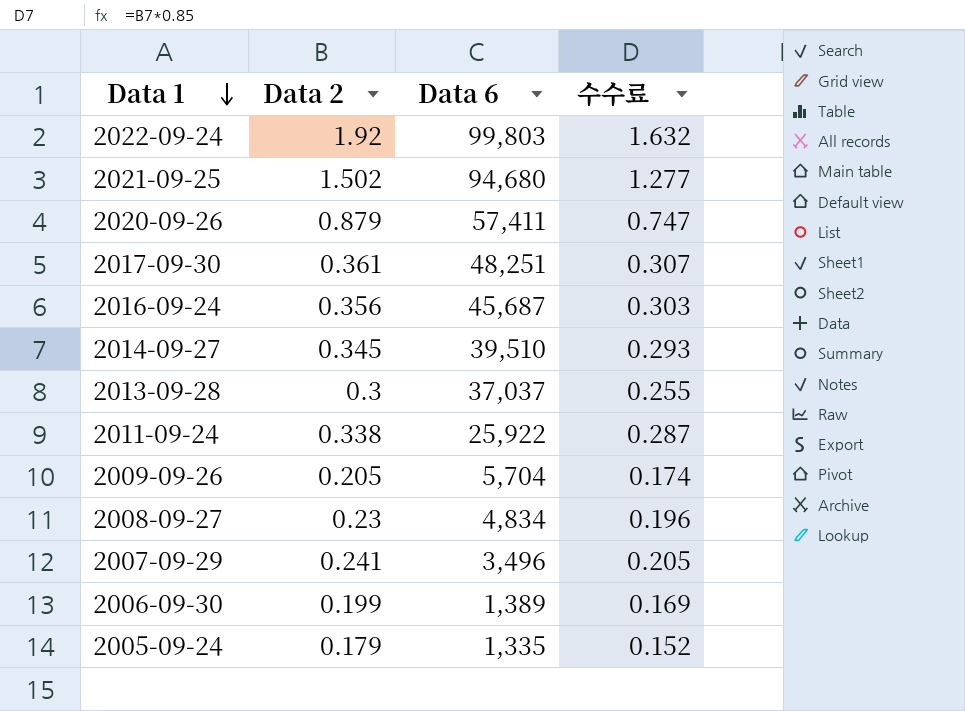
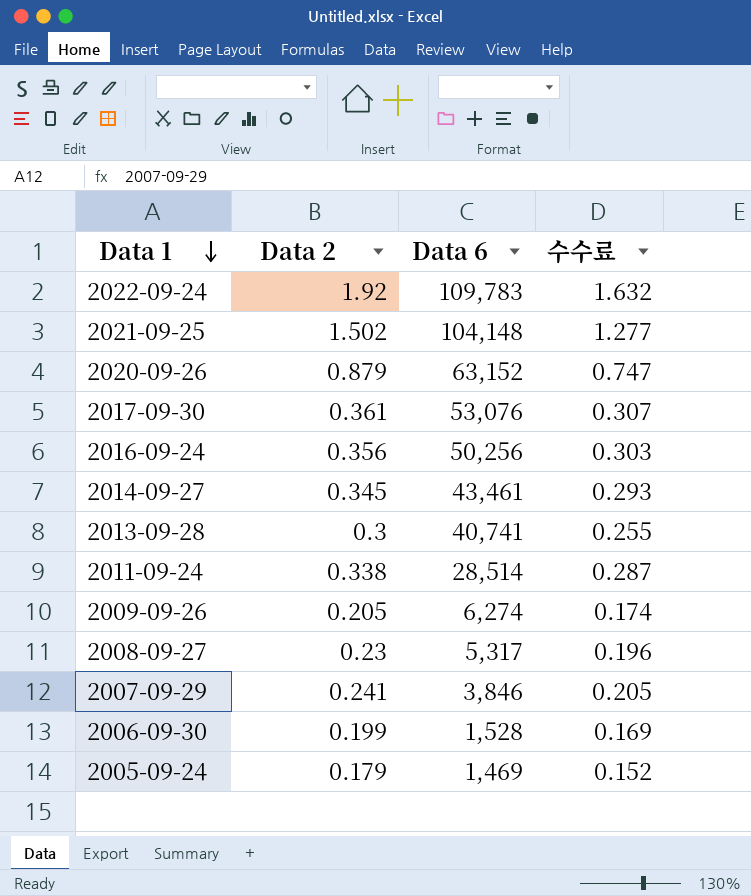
2022-09-24 | Data 6: 99,803 -> 109,783
2021-09-25 | Data 6: 94,680 -> 104,148
2020-09-26 | Data 6: 57,411 -> 63,152
2017-09-30 | Data 6: 48,251 -> 53,076
2016-09-24 | Data 6: 45,687 -> 50,256
2014-09-27 | Data 6: 39,510 -> 43,461
2013-09-28 | Data 6: 37,037 -> 40,741
2011-09-24 | Data 6: 25,922 -> 28,514
2009-09-26 | Data 6: 5,704 -> 6,274
2008-09-27 | Data 6: 4,834 -> 5,317
2007-09-29 | Data 6: 3,496 -> 3,846
2006-09-30 | Data 6: 1,389 -> 1,528
2005-09-24 | Data 6: 1,335 -> 1,469

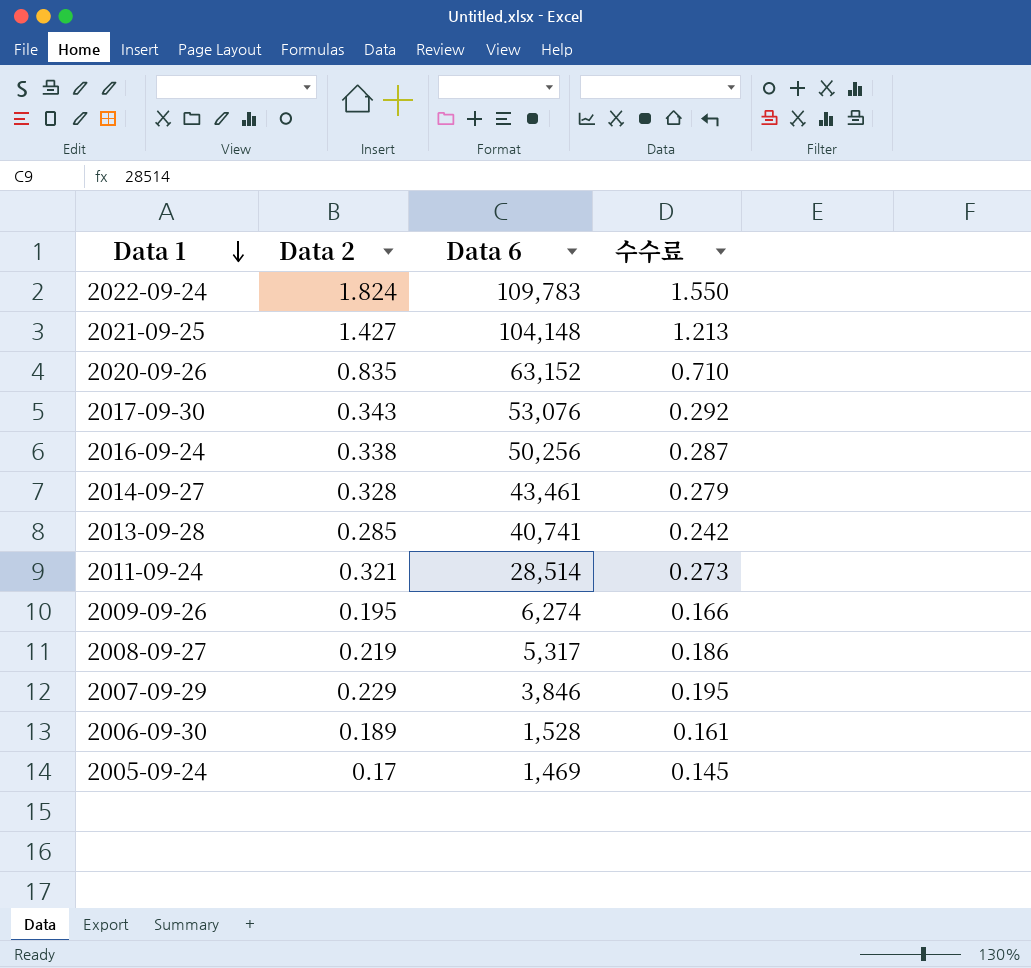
2022-09-24 | Data 2: 1.92 -> 1.824
2022-09-24 | 수수료: 1.632 -> 1.550
2021-09-25 | Data 2: 1.502 -> 1.427
2021-09-25 | 수수료: 1.277 -> 1.213
2020-09-26 | Data 2: 0.879 -> 0.835
2020-09-26 | 수수료: 0.747 -> 0.710
2017-09-30 | Data 2: 0.361 -> 0.343
2017-09-30 | 수수료: 0.307 -> 0.292
2016-09-24 | Data 2: 0.356 -> 0.338
2016-09-24 | 수수료: 0.303 -> 0.287
2014-09-27 | Data 2: 0.345 -> 0.328
2014-09-27 | 수수료: 0.293 -> 0.279
2013-09-28 | Data 2: 0.3 -> 0.285
2013-09-28 | 수수료: 0.255 -> 0.242
2011-09-24 | Data 2: 0.338 -> 0.321
2011-09-24 | 수수료: 0.287 -> 0.273
2009-09-26 | Data 2: 0.205 -> 0.195
2009-09-26 | 수수료: 0.174 -> 0.166
2008-09-27 | Data 2: 0.23 -> 0.219
2008-09-27 | 수수료: 0.196 -> 0.186
2007-09-29 | Data 2: 0.241 -> 0.229
2007-09-29 | 수수료: 0.205 -> 0.195
2006-09-30 | Data 2: 0.199 -> 0.189
2006-09-30 | 수수료: 0.169 -> 0.161
2005-09-24 | Data 2: 0.179 -> 0.17
2005-09-24 | 수수료: 0.152 -> 0.145

